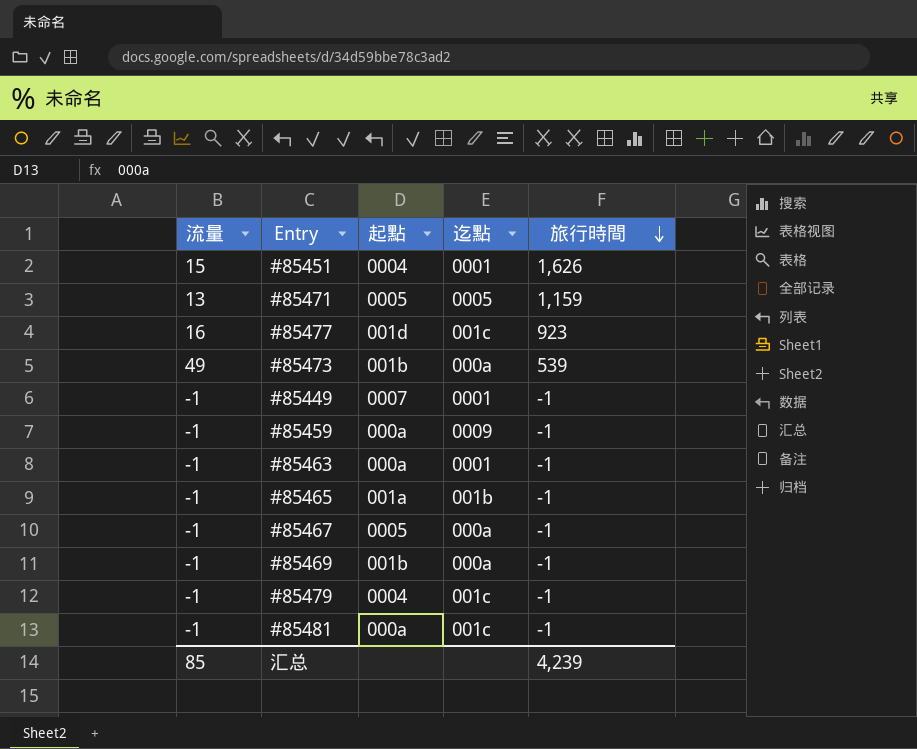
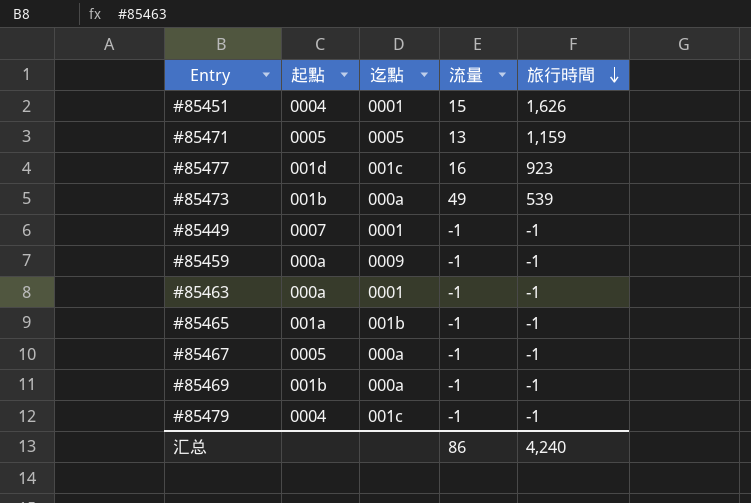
column 流量 | position: 1 -> 4
row #85481: -1 | 000a | 001c | -1 -> none
汇总 | 流量: 85 -> 86
汇总 | 旅行時間: 4,239 -> 4,240

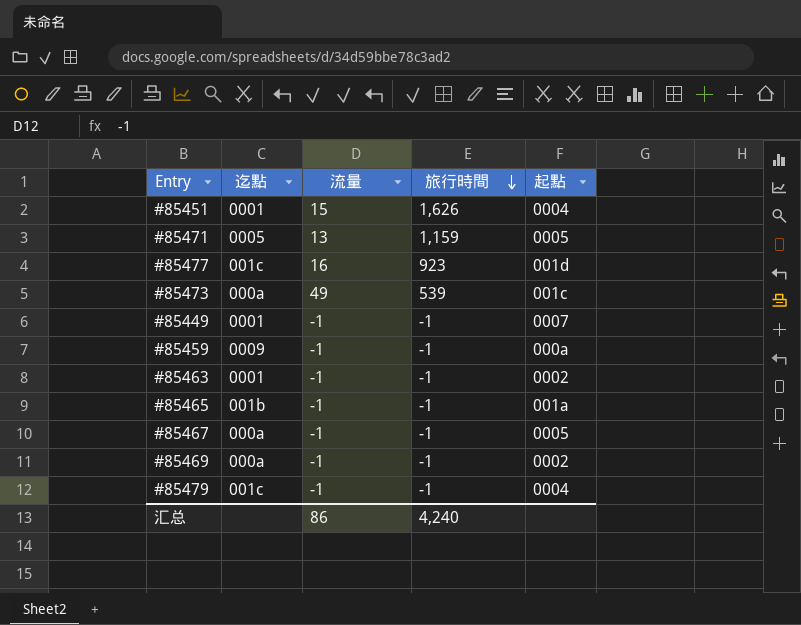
column 起點 | position: 2 -> 5
#85473 | 起點: 001b -> 001c
#85463 | 起點: 000a -> 0002
#85469 | 起點: 001b -> 0002

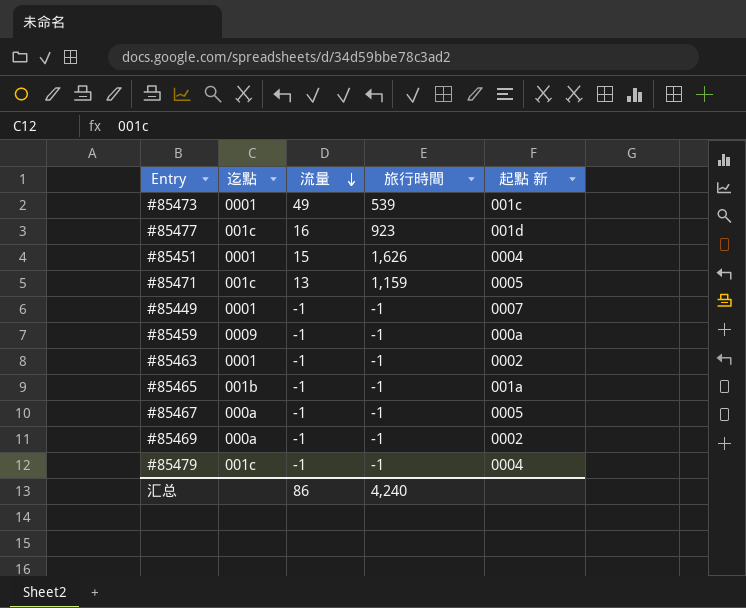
row order: 旅行時間 descending -> 流量 descending
column name: 起點 -> 起點 新
#85473 | 迄點: 000a -> 0001
#85471 | 迄點: 0005 -> 001c

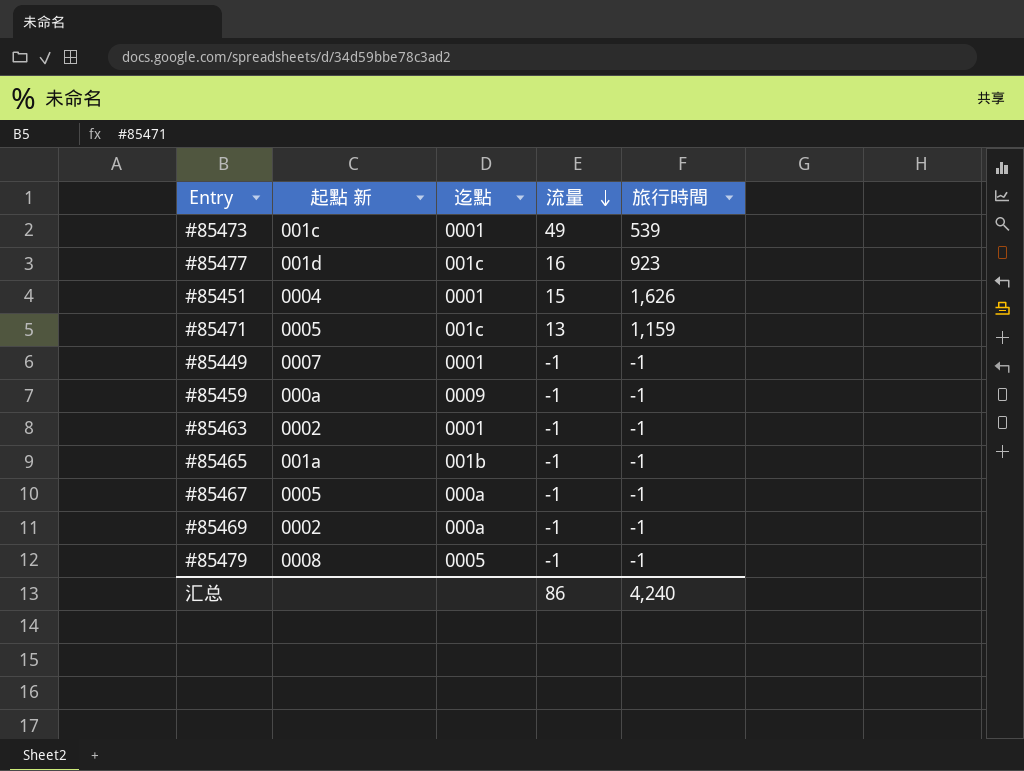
column 起點 新 | position: 5 -> 2
#85479 | 起點 新: 0004 -> 0008
#85479 | 迄點: 001c -> 0005

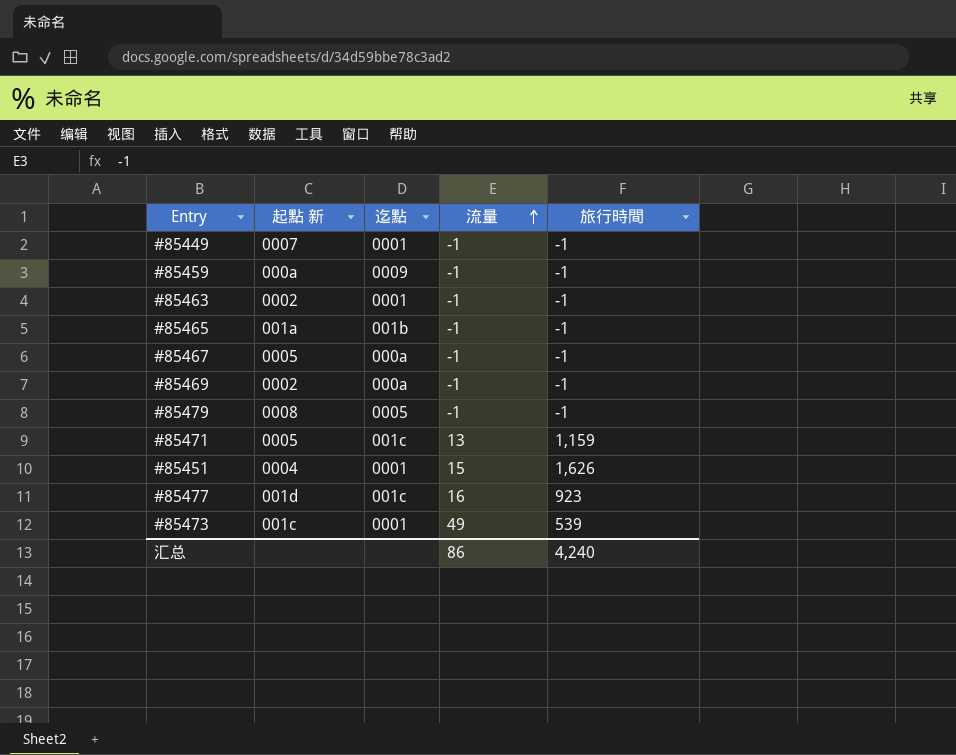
row order: 流量 descending -> 流量 ascending

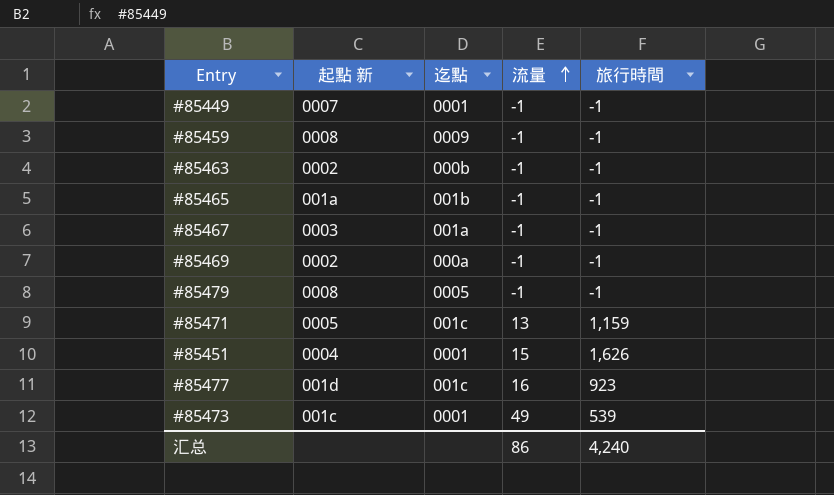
#85459 | 起點 新: 000a -> 0008
#85463 | 迄點: 0001 -> 000b
#85467 | 起點 新: 0005 -> 0003
#85467 | 迄點: 000a -> 001a

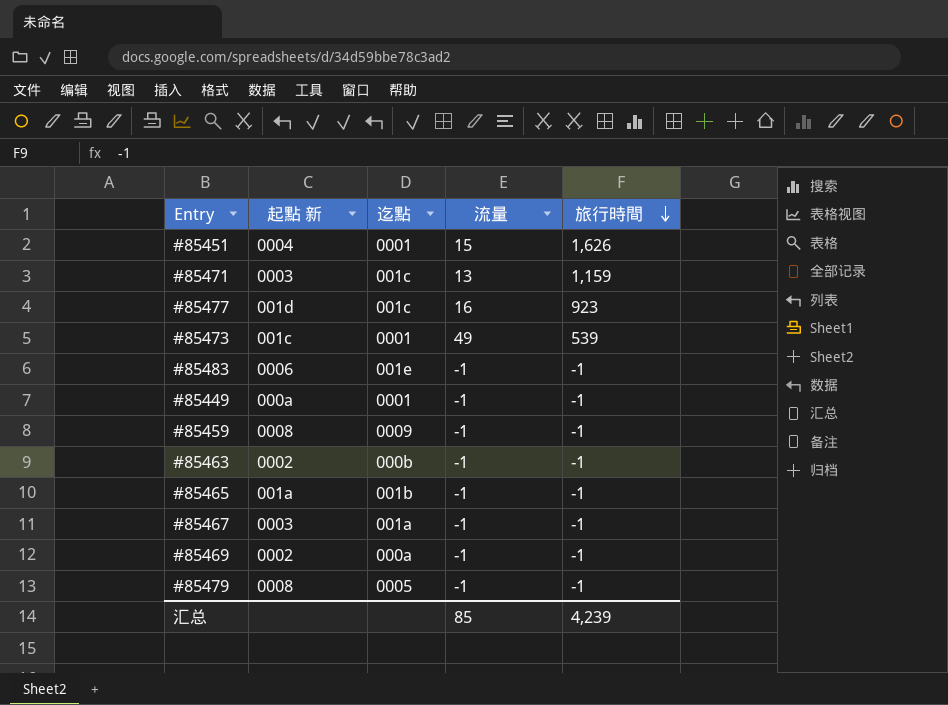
row order: 流量 ascending -> 旅行時間 descending
#85471 | 起點 新: 0005 -> 0003
row #85483: none -> 0006 | 001e | -1 | -1
#85449 | 起點 新: 0007 -> 000a
汇总 | 流量: 86 -> 85
汇总 | 旅行時間: 4,240 -> 4,239

